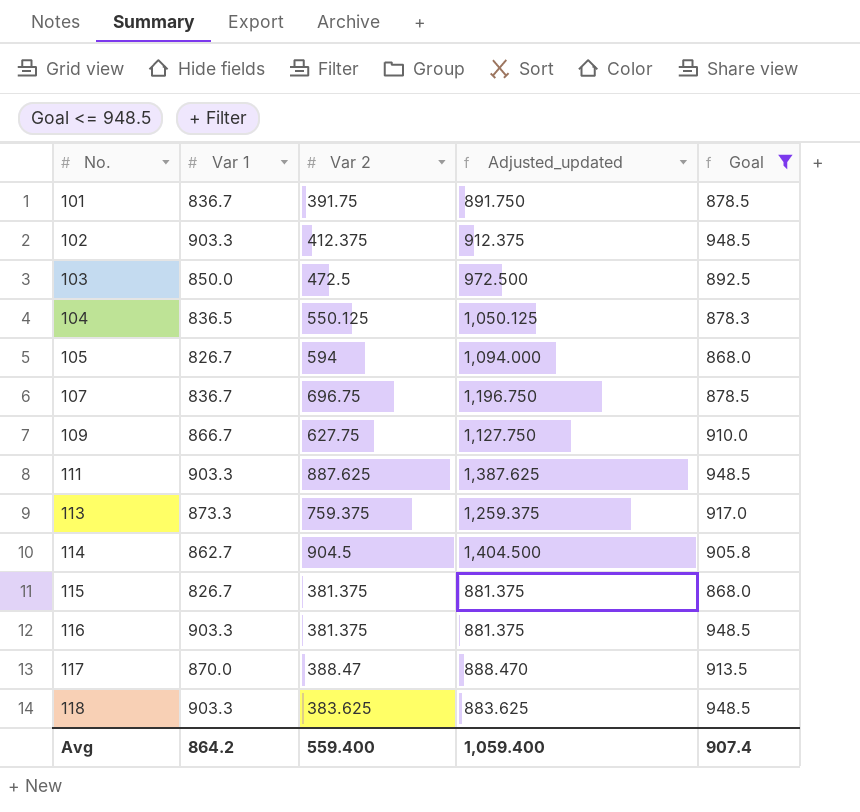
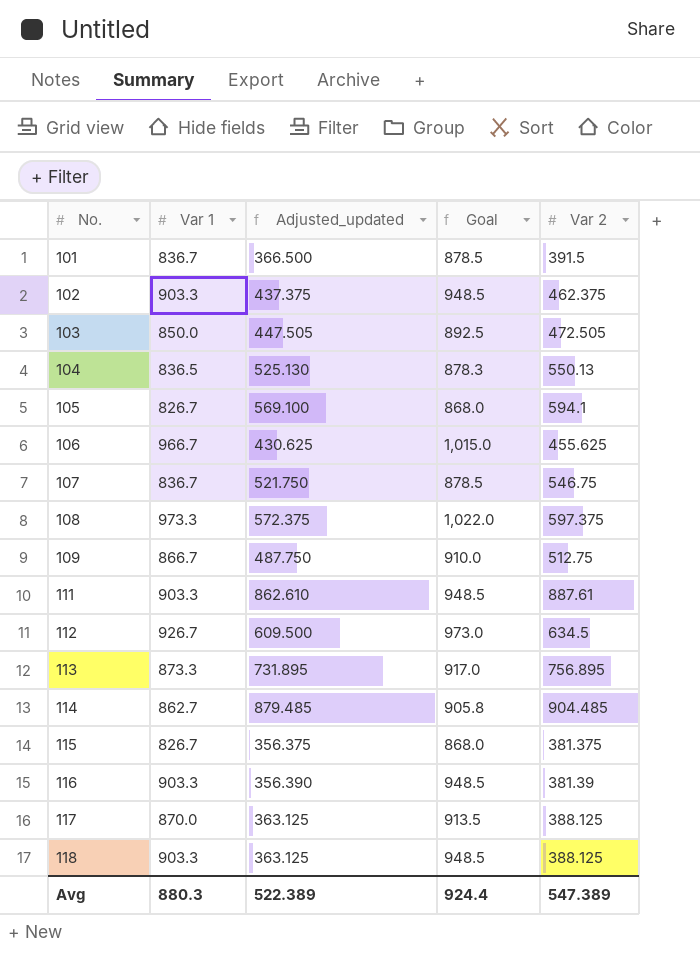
filter: Goal <= 948.5 -> none
column Adjusted_updated | formula: [Var 2] + 500 -> [Var 2] - 25
column Var 2 | position: 3 -> 5
101 | Var 2: 391.75 -> 391.5
102 | Var 2: 412.375 -> 462.375
103 | Var 2: 472.5 -> 472.505
104 | Var 2: 550.125 -> 550.13
105 | Var 2: 594 -> 594.1
107 | Var 2: 696.75 -> 546.75
109 | Var 2: 627.75 -> 512.75
111 | Var 2: 887.625 -> 887.61
113 | Var 2: 759.375 -> 756.895
114 | Var 2: 904.5 -> 904.485
116 | Var 2: 381.375 -> 381.39
117 | Var 2: 388.47 -> 388.125
118 | Var 2: 383.625 -> 388.125
Avg | Var 1: 864.2 -> 880.3
Avg | Adjusted_updated: 1,059.400 -> 522.389
Avg | Goal: 907.4 -> 924.4
Avg | Var 2: 559.400 -> 547.389

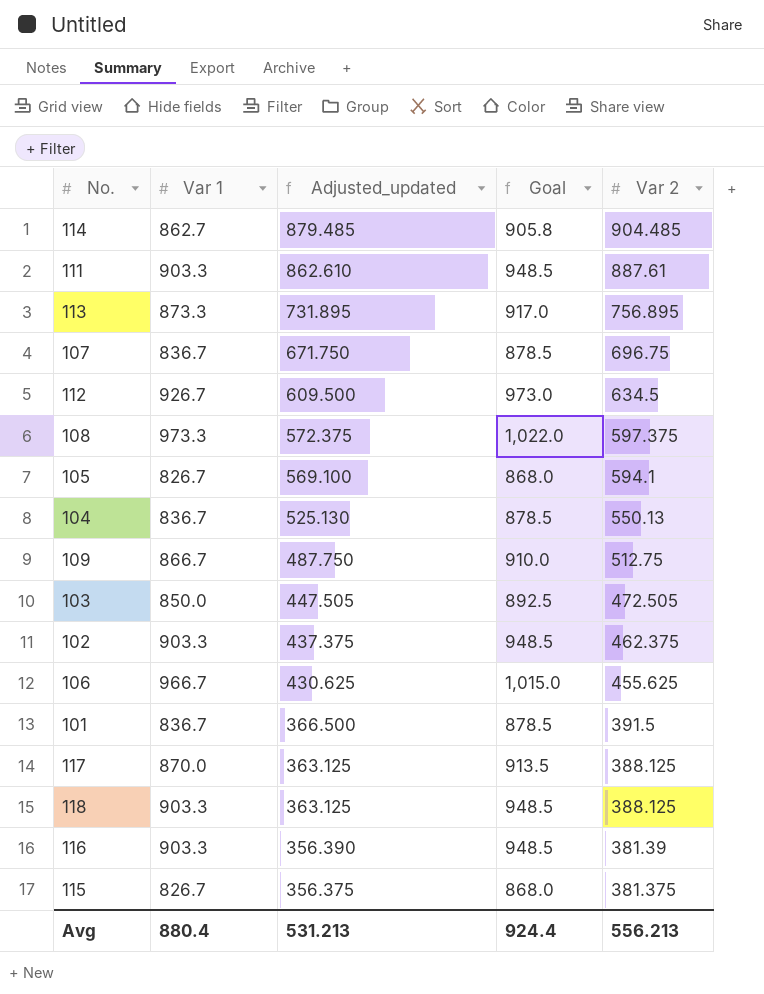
row order: No. ascending -> Adjusted_updated descending
107 | Adjusted_updated: 521.750 -> 671.750
107 | Var 2: 546.75 -> 696.75
104 | Var 1: 836.5 -> 836.7
104 | Goal: 878.3 -> 878.5
Avg | Var 1: 880.3 -> 880.4
Avg | Adjusted_updated: 522.389 -> 531.213
Avg | Var 2: 547.389 -> 556.213

